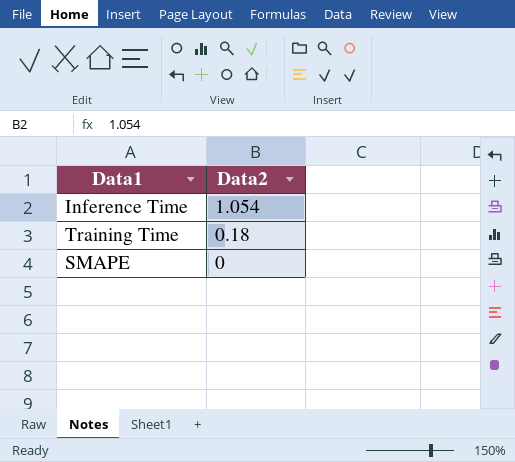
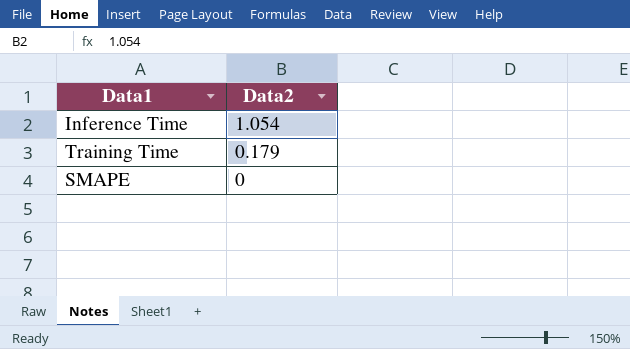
Training Time | Data2: 0.18 -> 0.179

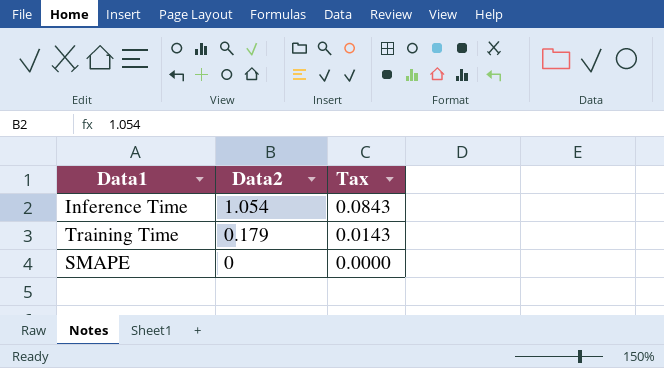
column Tax | formula: none -> [Data2] * 0.08

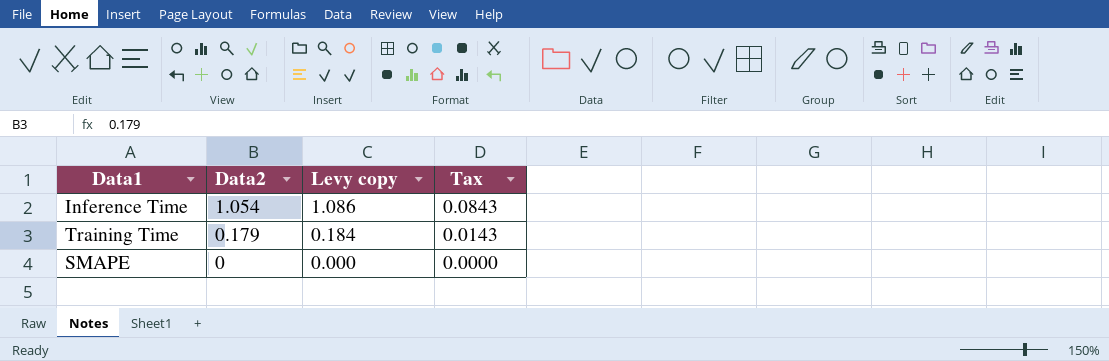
column Levy copy | formula: none -> [Data2] * 1.03

